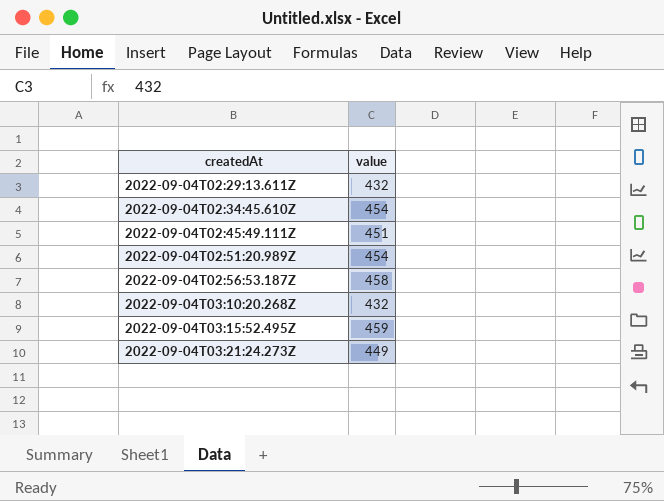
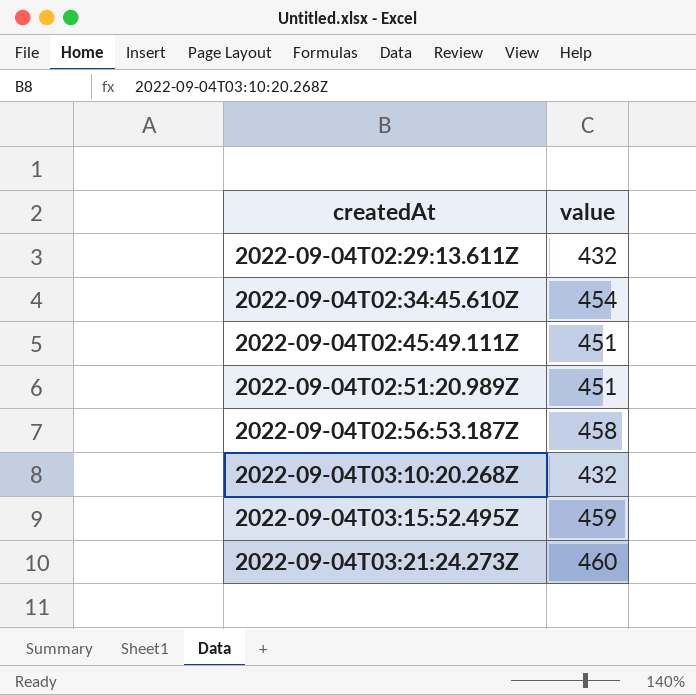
2022-09-04T02:51:20.989Z | value: 454 -> 451
2022-09-04T03:21:24.273Z | value: 449 -> 460

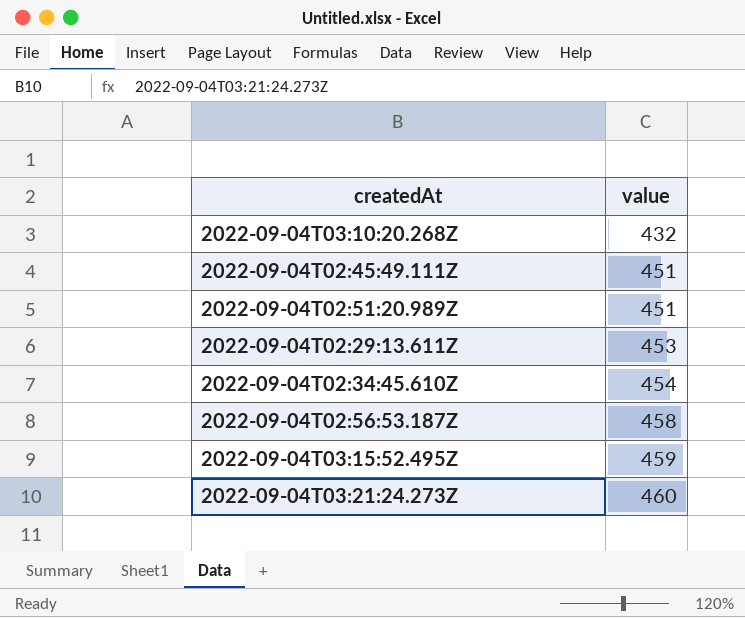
row order: createdAt ascending -> value ascending
2022-09-04T02:29:13.611Z | value: 432 -> 453

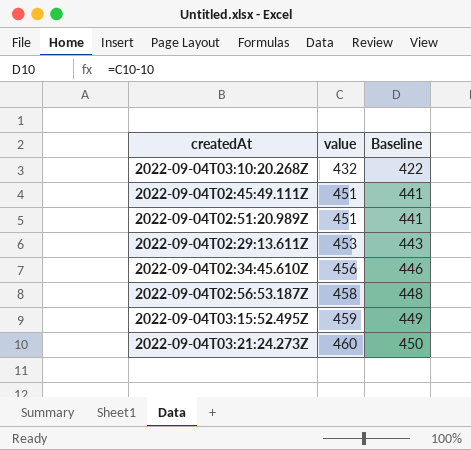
column Baseline | formula: none -> [value] - 10
2022-09-04T02:34:45.610Z | value: 454 -> 456

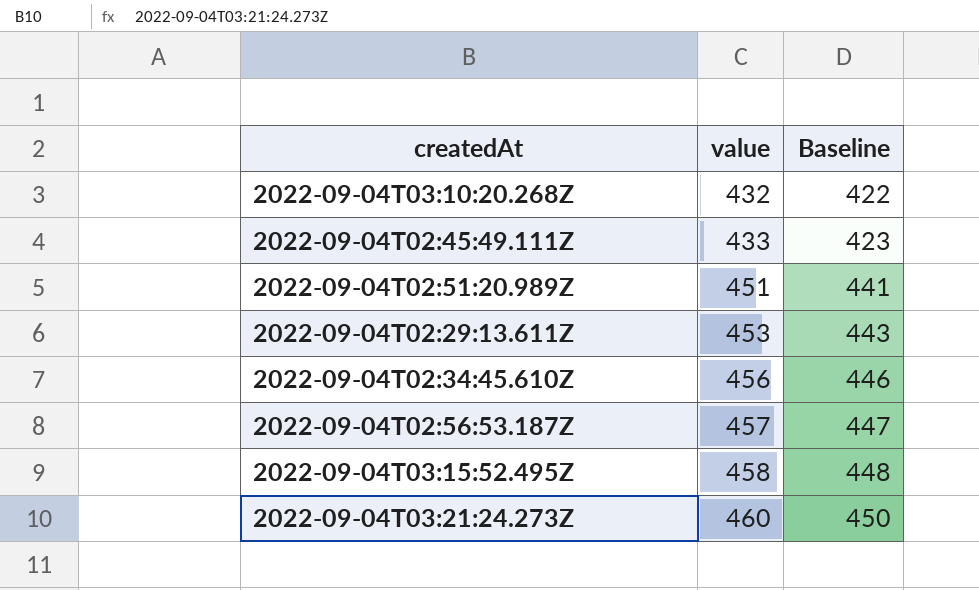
2022-09-04T02:45:49.111Z | value: 451 -> 433
2022-09-04T02:45:49.111Z | Baseline: 441 -> 423
2022-09-04T02:56:53.187Z | value: 458 -> 457
2022-09-04T02:56:53.187Z | Baseline: 448 -> 447
2022-09-04T03:15:52.495Z | value: 459 -> 458
2022-09-04T03:15:52.495Z | Baseline: 449 -> 448

